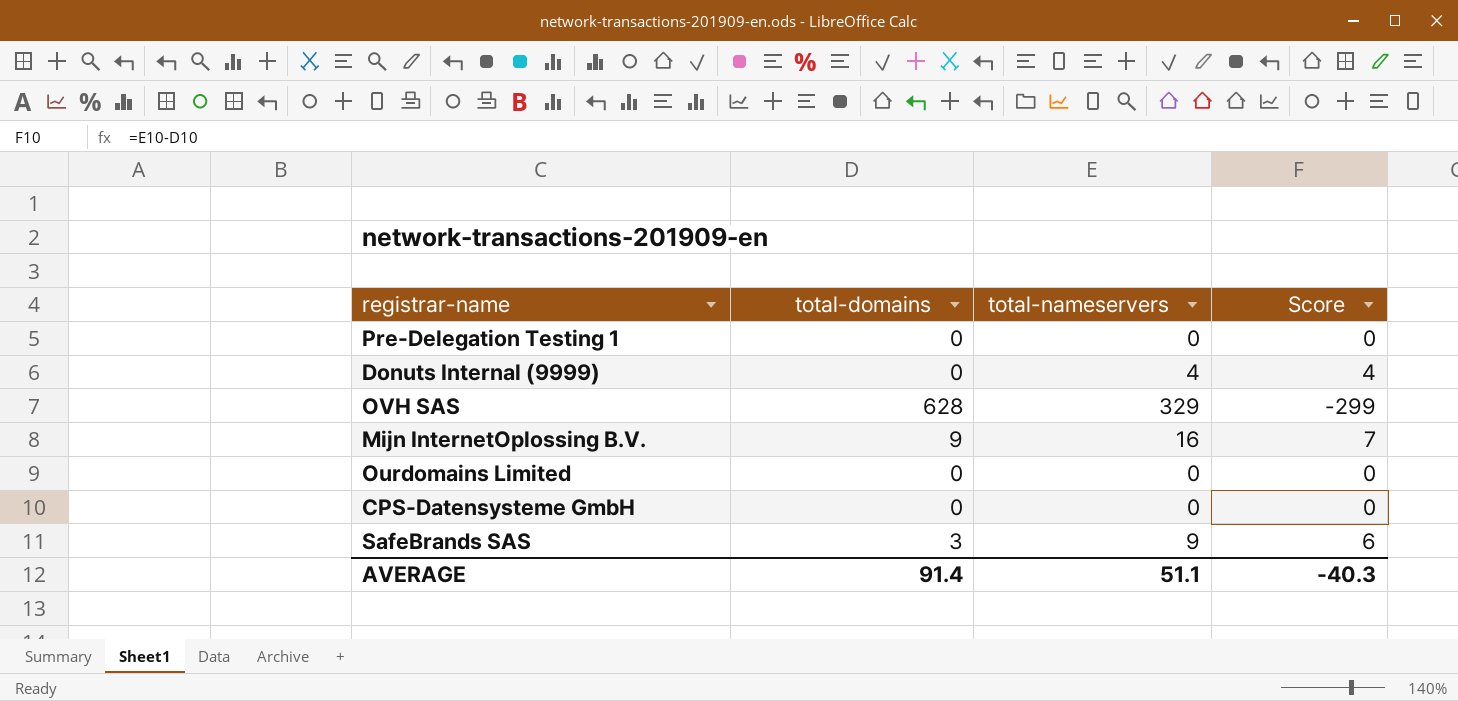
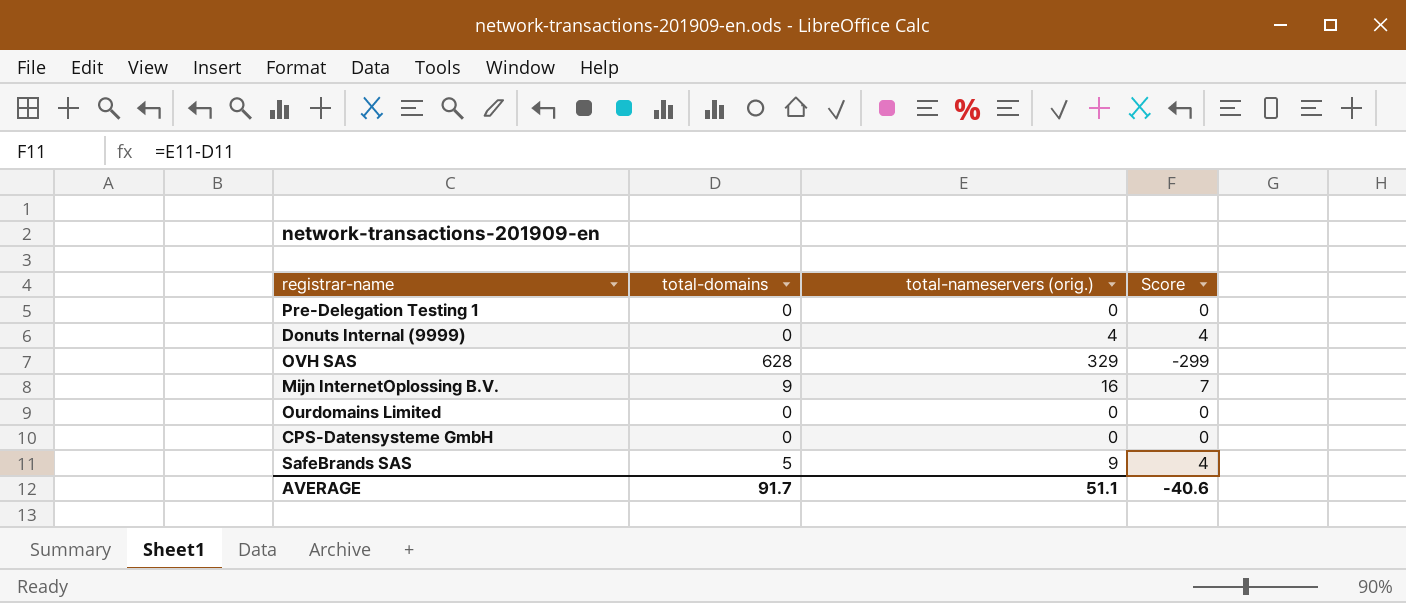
column name: total-nameservers -> total-nameservers (orig.)
SafeBrands SAS | total-domains: 3 -> 5
SafeBrands SAS | Score: 6 -> 4
AVERAGE | total-domains: 91.4 -> 91.7
AVERAGE | Score: -40.3 -> -40.6

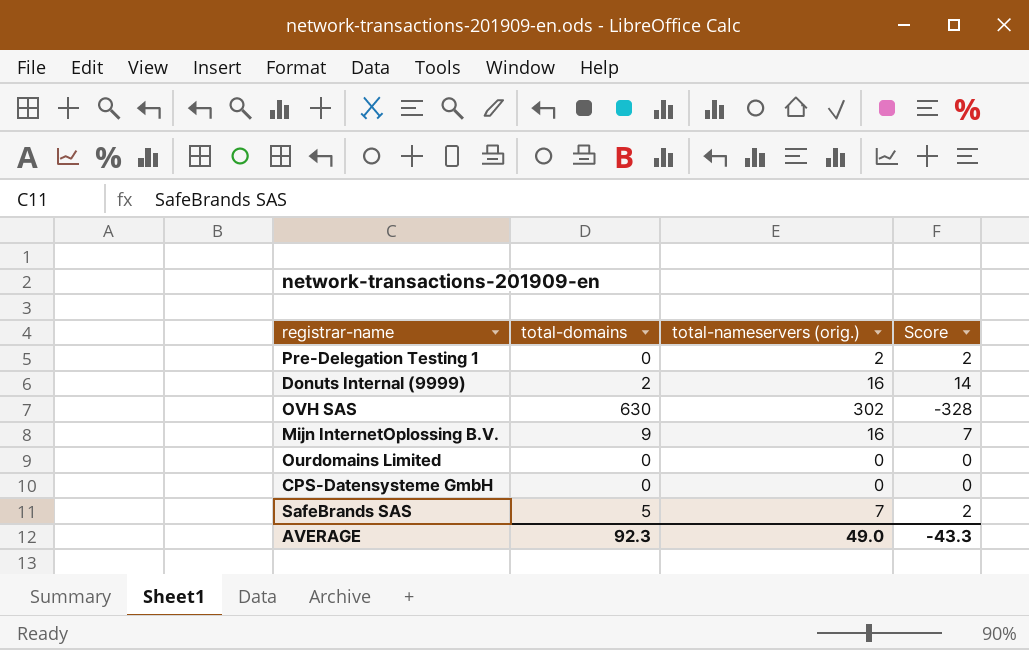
Pre-Delegation Testing 1 | total-nameservers (orig.): 0 -> 2
Pre-Delegation Testing 1 | Score: 0 -> 2
Donuts Internal (9999) | total-domains: 0 -> 2
Donuts Internal (9999) | total-nameservers (orig.): 4 -> 16
Donuts Internal (9999) | Score: 4 -> 14
OVH SAS | total-domains: 628 -> 630
OVH SAS | total-nameservers (orig.): 329 -> 302
OVH SAS | Score: -299 -> -328
SafeBrands SAS | total-nameservers (orig.): 9 -> 7
SafeBrands SAS | Score: 4 -> 2
AVERAGE | total-domains: 91.7 -> 92.3
AVERAGE | total-nameservers (orig.): 51.1 -> 49.0
AVERAGE | Score: -40.6 -> -43.3

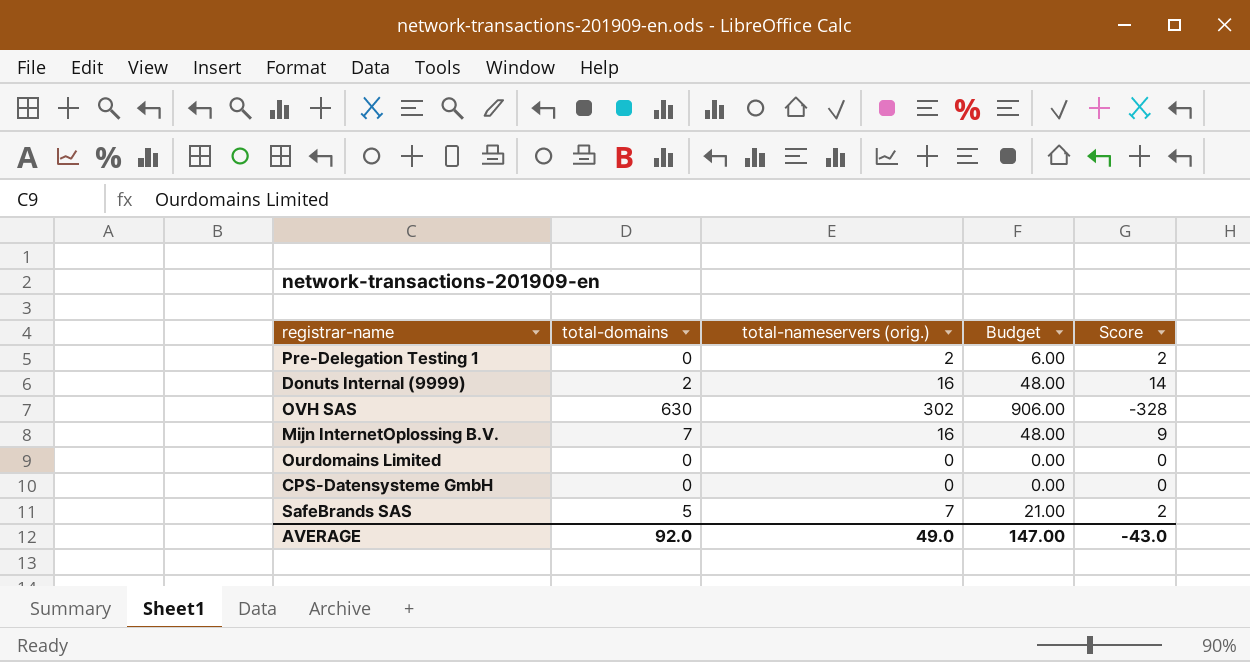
column Budget | formula: none -> [total-nameservers (orig.)] * 3
Mijn InternetOplossing B.V. | total-domains: 9 -> 7
Mijn InternetOplossing B.V. | Score: 7 -> 9
AVERAGE | total-domains: 92.3 -> 92.0
AVERAGE | Score: -43.3 -> -43.0

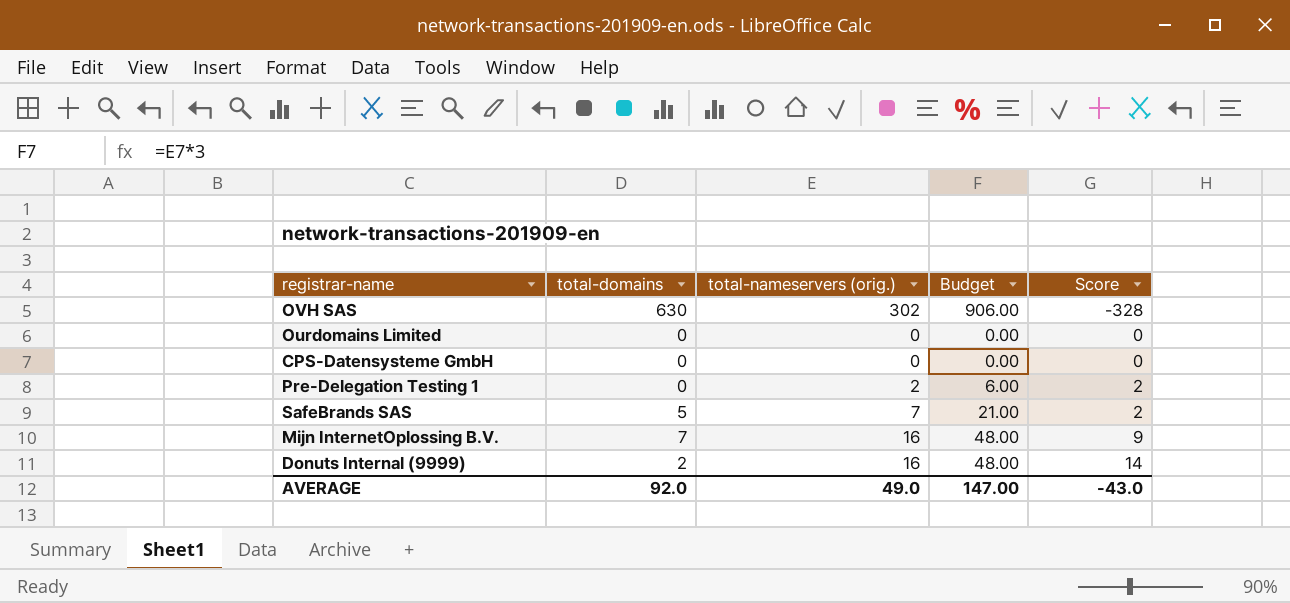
row order: none -> Score ascending

